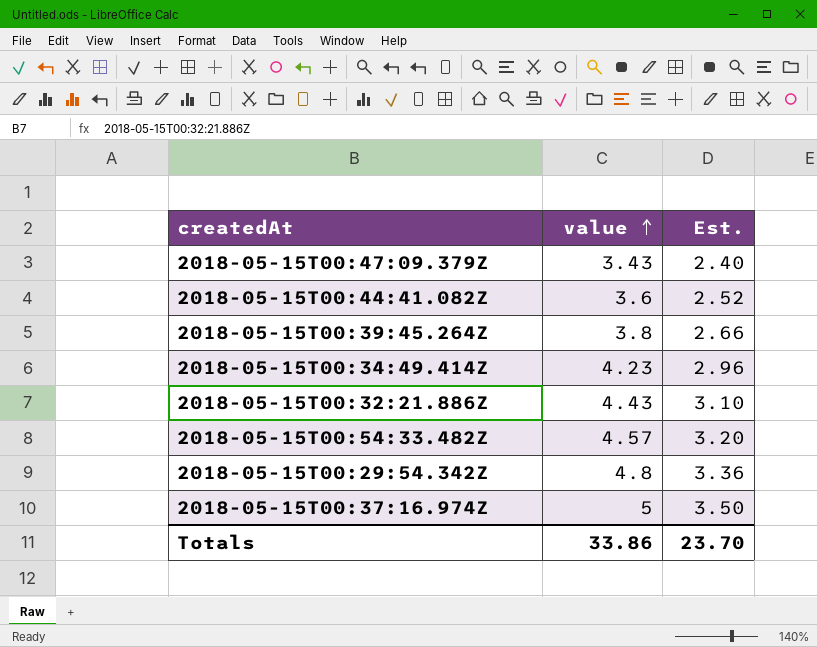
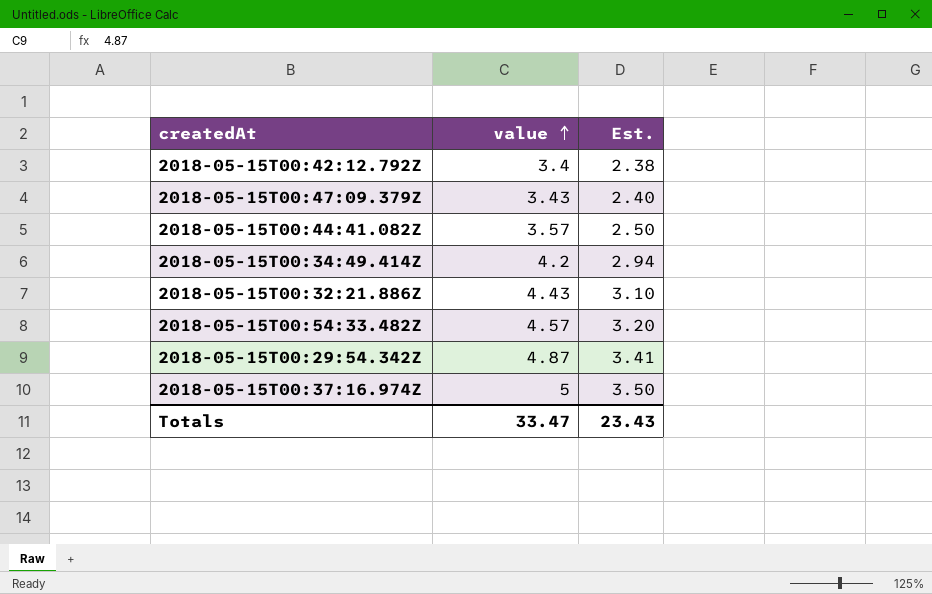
row 2018-05-15T00:39:45.264Z: 3.8 | 2.66 -> none
row 2018-05-15T00:42:12.792Z: none -> 3.4 | 2.38
2018-05-15T00:44:41.082Z | value: 3.6 -> 3.57
2018-05-15T00:44:41.082Z | Est.: 2.52 -> 2.50
2018-05-15T00:34:49.414Z | value: 4.23 -> 4.2
2018-05-15T00:34:49.414Z | Est.: 2.96 -> 2.94
2018-05-15T00:29:54.342Z | value: 4.8 -> 4.87
2018-05-15T00:29:54.342Z | Est.: 3.36 -> 3.41
Totals | value: 33.86 -> 33.47
Totals | Est.: 23.70 -> 23.43

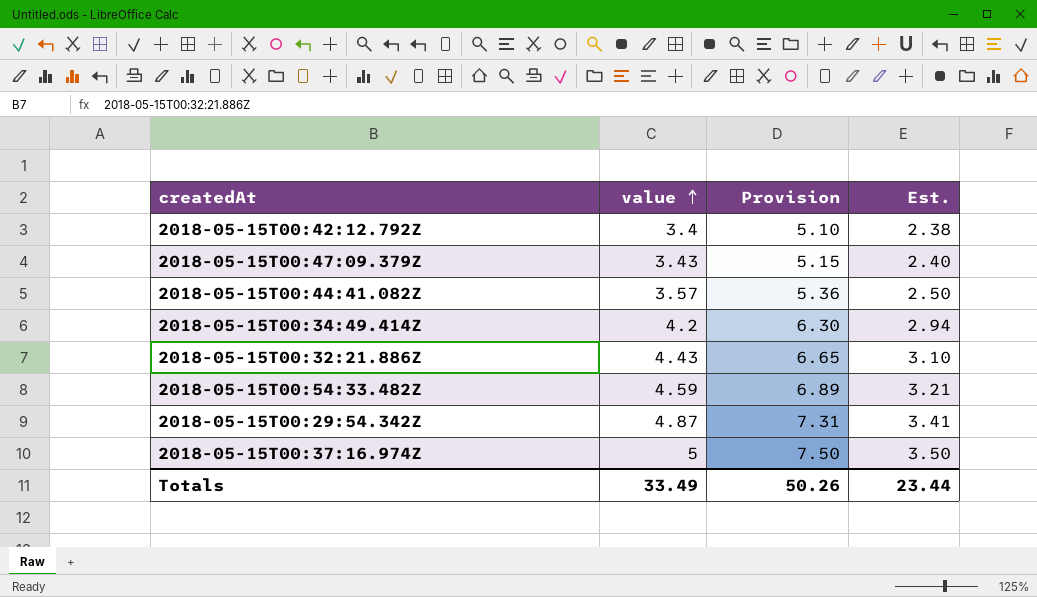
column Provision | formula: none -> [value] * 1.5
2018-05-15T00:54:33.482Z | value: 4.57 -> 4.59
2018-05-15T00:54:33.482Z | Est.: 3.20 -> 3.21
Totals | value: 33.47 -> 33.49
Totals | Est.: 23.43 -> 23.44

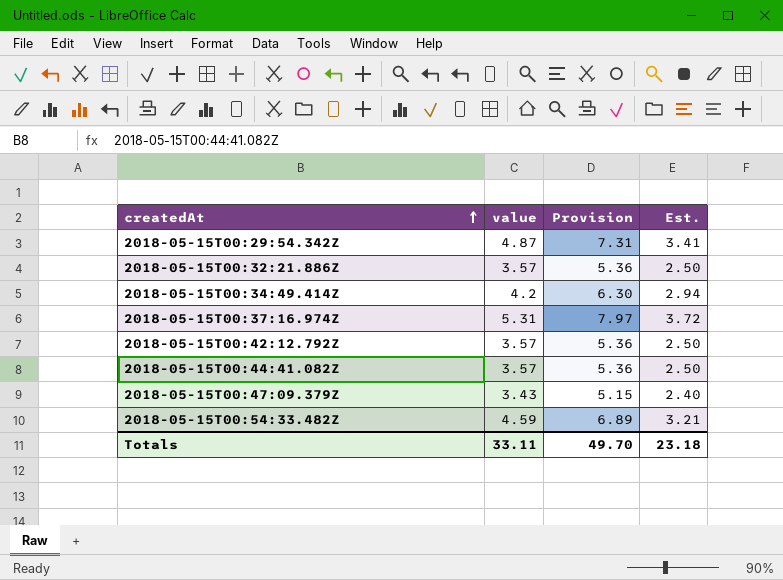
row order: value ascending -> createdAt ascending
2018-05-15T00:32:21.886Z | value: 4.43 -> 3.57
2018-05-15T00:32:21.886Z | Provision: 6.65 -> 5.36
2018-05-15T00:32:21.886Z | Est.: 3.10 -> 2.50
2018-05-15T00:37:16.974Z | value: 5 -> 5.31
2018-05-15T00:37:16.974Z | Provision: 7.50 -> 7.97
2018-05-15T00:37:16.974Z | Est.: 3.50 -> 3.72
2018-05-15T00:42:12.792Z | value: 3.4 -> 3.57
2018-05-15T00:42:12.792Z | Provision: 5.10 -> 5.36
2018-05-15T00:42:12.792Z | Est.: 2.38 -> 2.50
Totals | value: 33.49 -> 33.11
Totals | Provision: 50.26 -> 49.70
Totals | Est.: 23.44 -> 23.18

